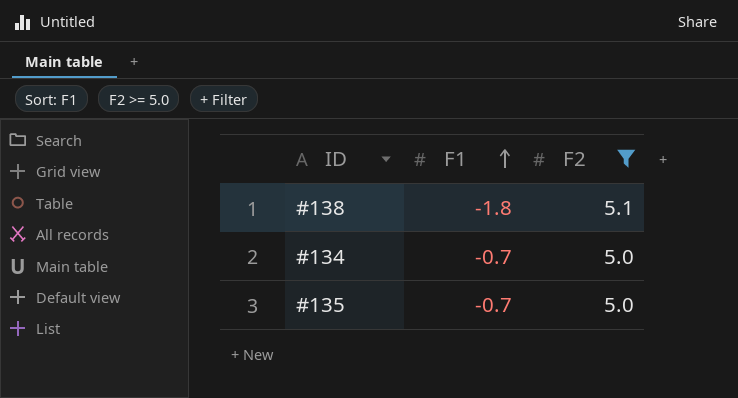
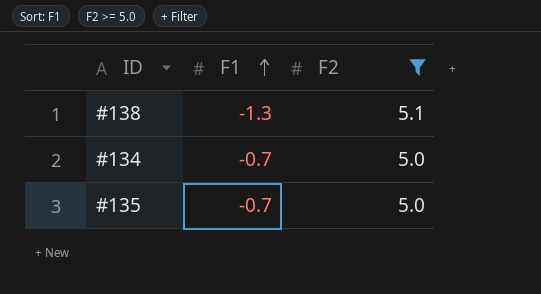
#138 | F1: -1.8 -> -1.3

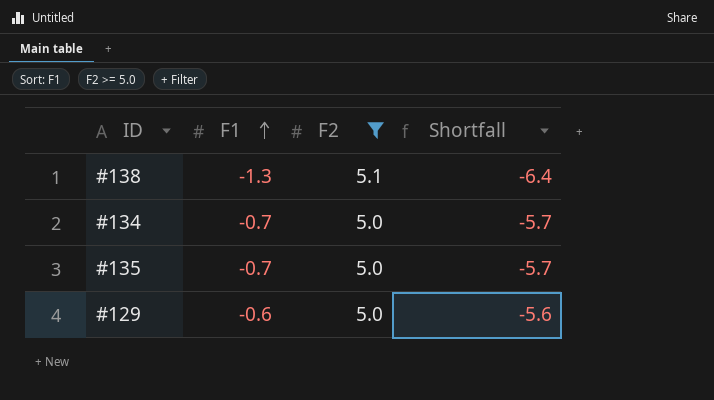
column Shortfall | formula: none -> [F1] - [F2]
row #129: none -> -0.6 | 5.0 | -5.6

